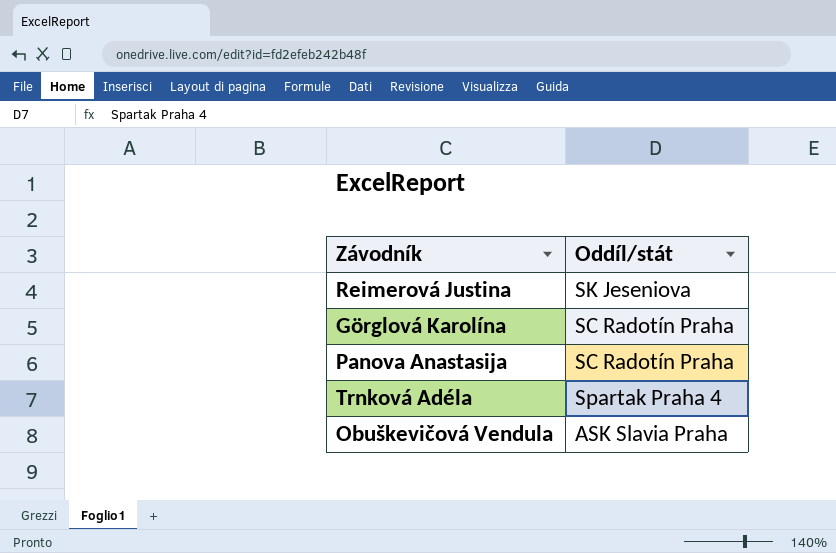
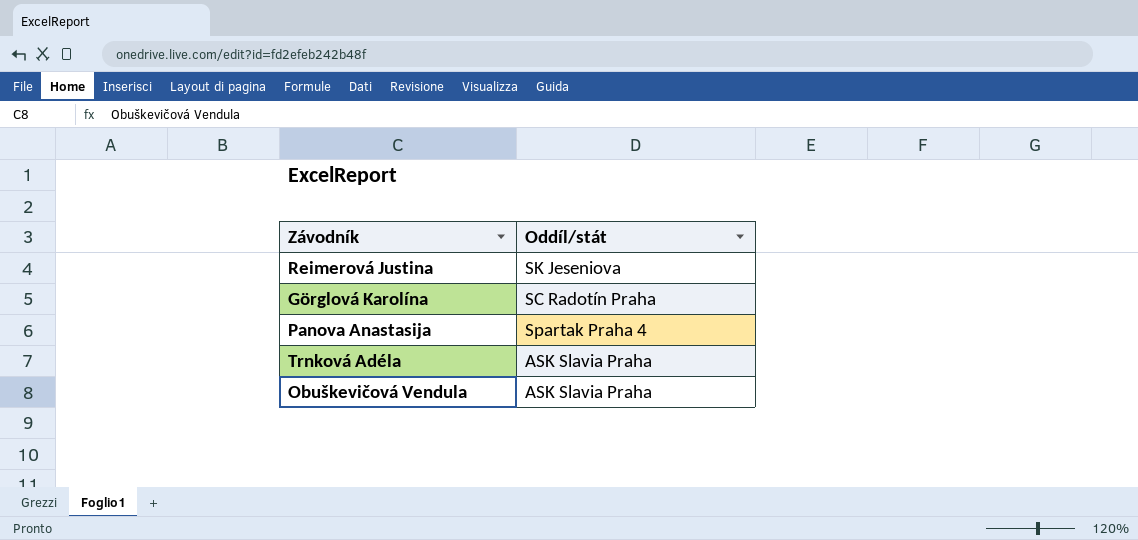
Panova Anastasija | Oddíl/stát: SC Radotín Praha -> Spartak Praha 4
Trnková Adéla | Oddíl/stát: Spartak Praha 4 -> ASK Slavia Praha

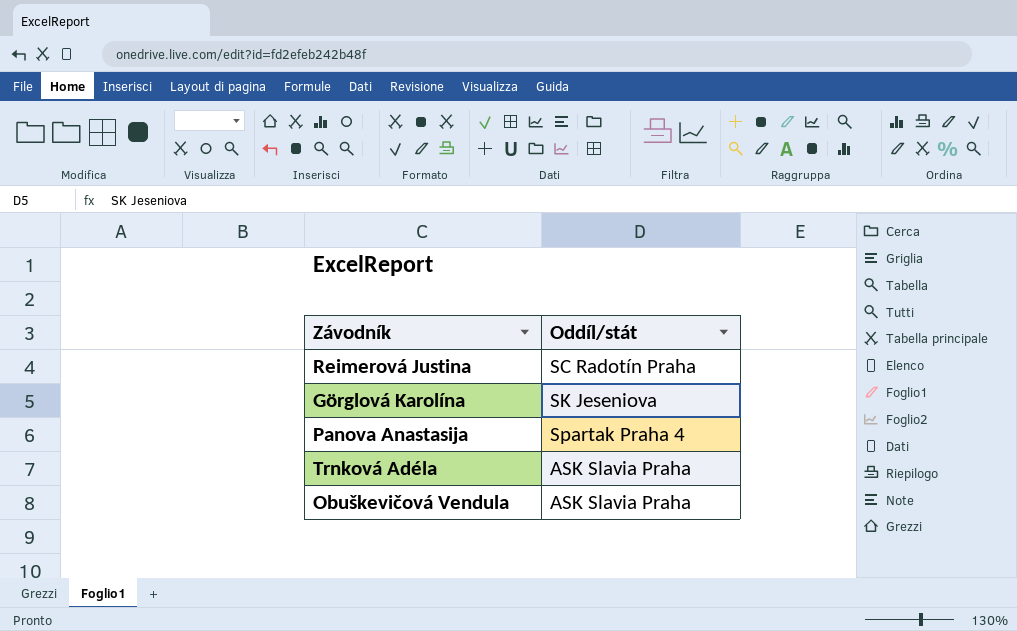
Reimerová Justina | Oddíl/stát: SK Jeseniova -> SC Radotín Praha
Görglová Karolína | Oddíl/stát: SC Radotín Praha -> SK Jeseniova

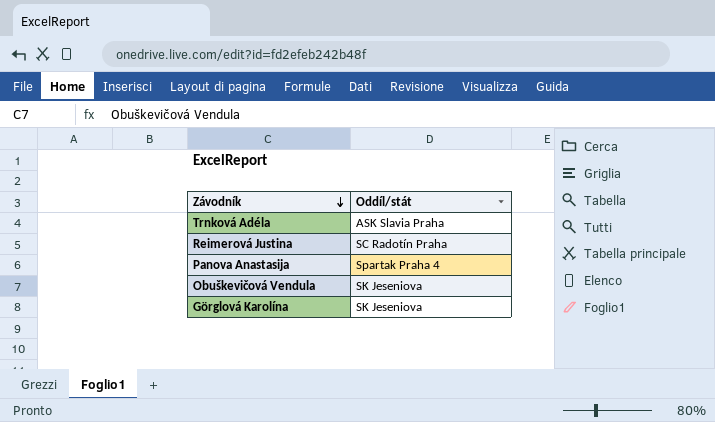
row order: none -> Závodník descending
Obuškevičová Vendula | Oddíl/stát: ASK Slavia Praha -> SK Jeseniova

